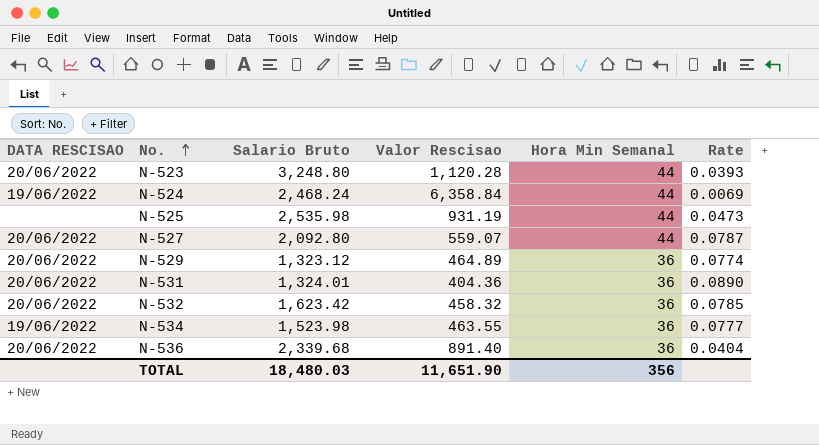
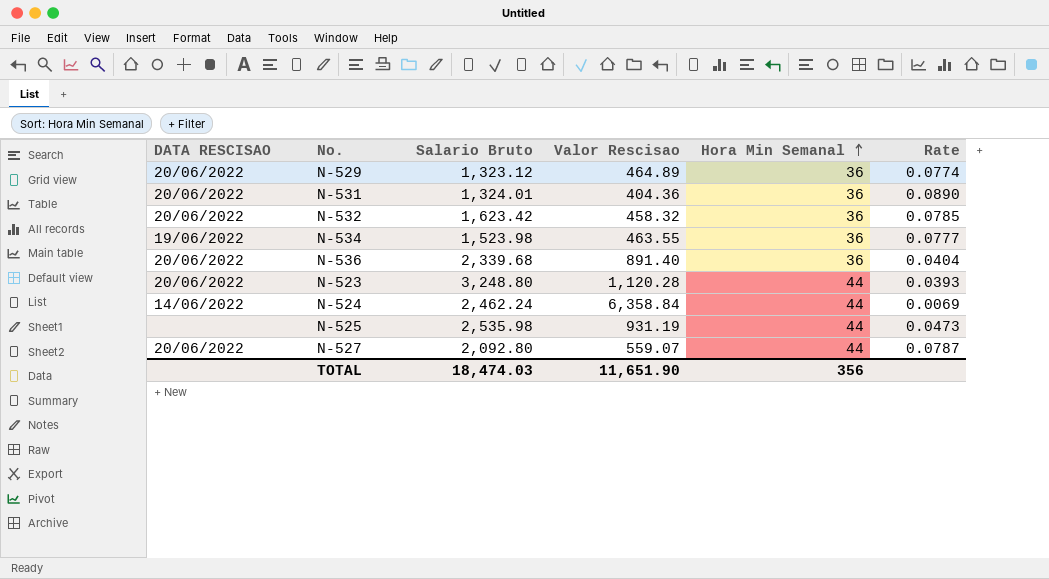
row order: No. ascending -> Hora Min Semanal ascending
N-524 | DATA RESCISAO: 19/06/2022 -> 14/06/2022
N-524 | Salario Bruto: 2,468.24 -> 2,462.24
TOTAL | Salario Bruto: 18,480.03 -> 18,474.03

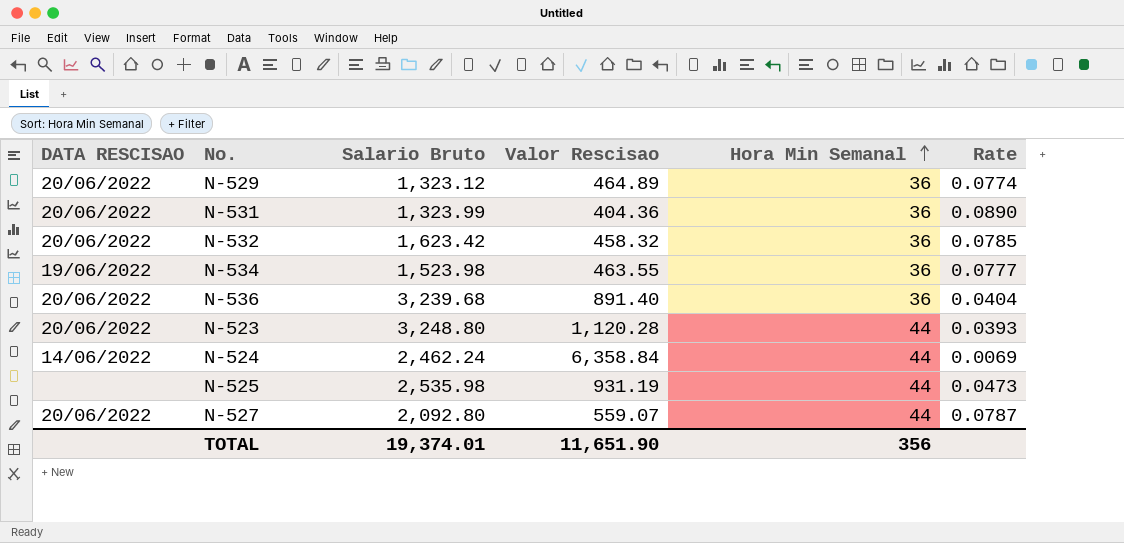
N-531 | Salario Bruto: 1,324.01 -> 1,323.99
N-536 | Salario Bruto: 2,339.68 -> 3,239.68
TOTAL | Salario Bruto: 18,474.03 -> 19,374.01

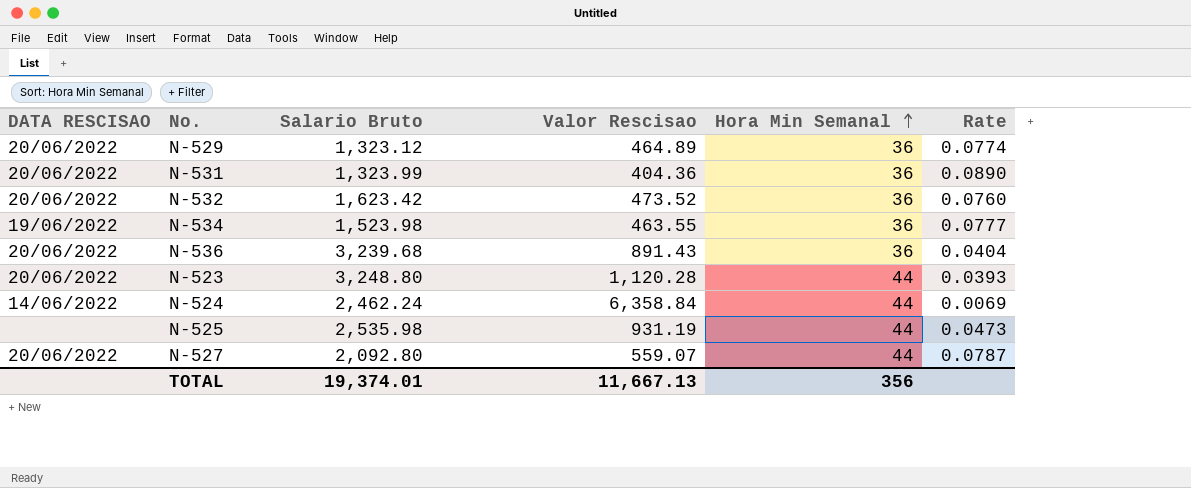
N-532 | Valor Rescisao: 458.32 -> 473.52
N-532 | Rate: 0.0785 -> 0.0760
N-536 | Valor Rescisao: 891.40 -> 891.43
TOTAL | Valor Rescisao: 11,651.90 -> 11,667.13

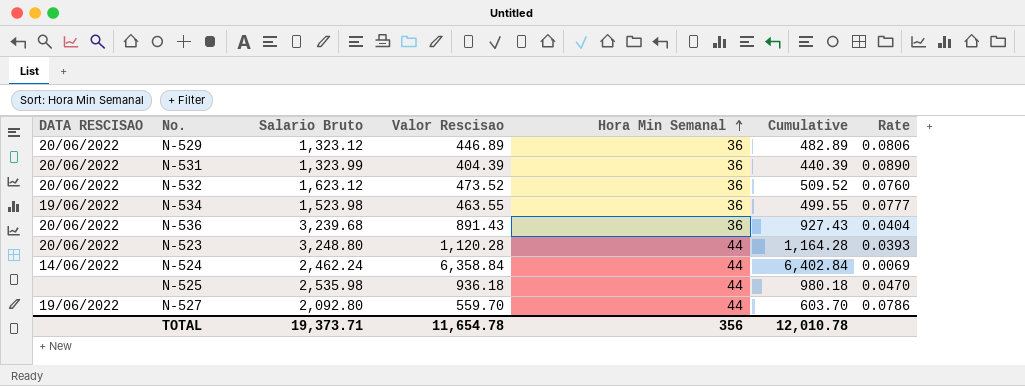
column Cumulative | formula: none -> [Valor Rescisao] + [Hora Min Semanal]
N-529 | Valor Rescisao: 464.89 -> 446.89
N-529 | Rate: 0.0774 -> 0.0806
N-531 | Valor Rescisao: 404.36 -> 404.39
N-532 | Salario Bruto: 1,623.42 -> 1,623.12
N-525 | Valor Rescisao: 931.19 -> 936.18
N-525 | Rate: 0.0473 -> 0.0470
N-527 | DATA RESCISAO: 20/06/2022 -> 19/06/2022
N-527 | Valor Rescisao: 559.07 -> 559.70
N-527 | Rate: 0.0787 -> 0.0786
TOTAL | Salario Bruto: 19,374.01 -> 19,373.71
TOTAL | Valor Rescisao: 11,667.13 -> 11,654.78

